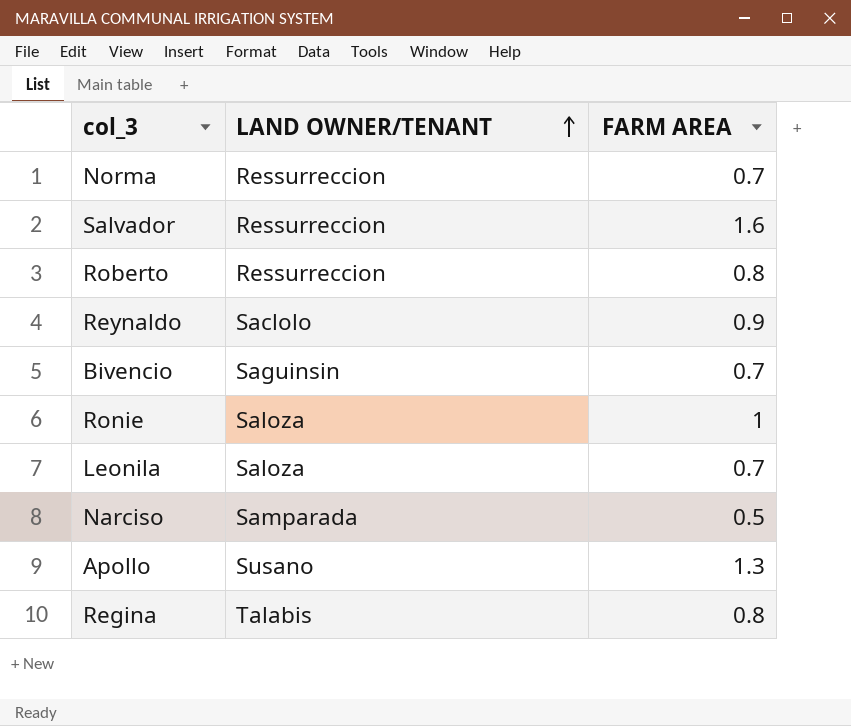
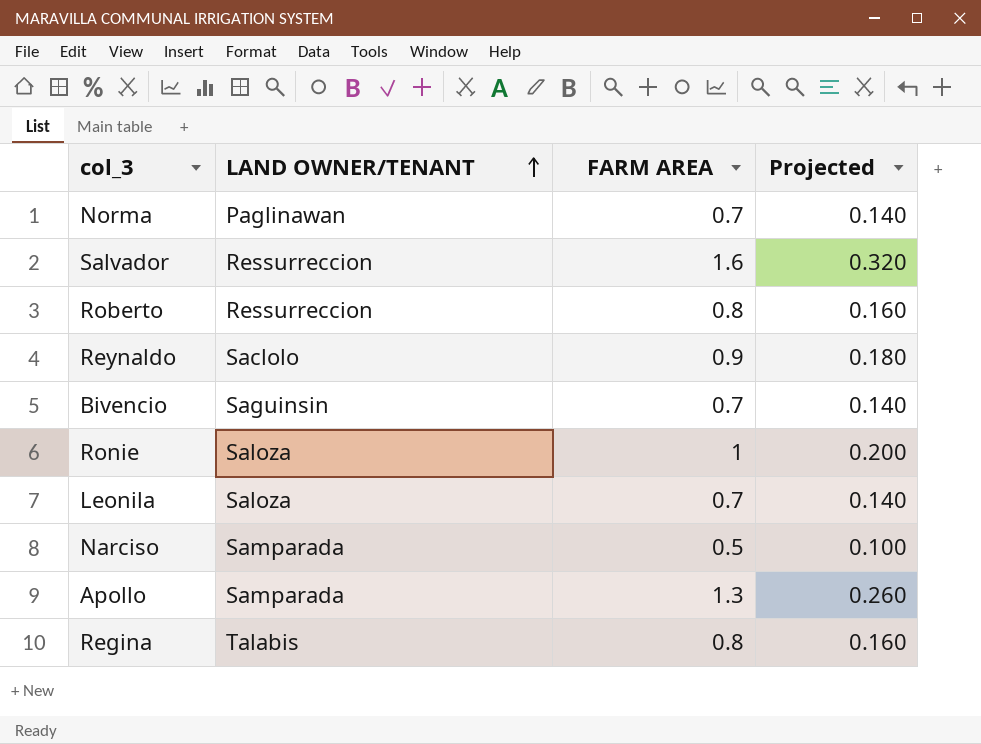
column Projected | formula: none -> [FARM AREA] * 0.2
Norma | LAND OWNER/TENANT: Ressurreccion -> Paglinawan
Apollo | LAND OWNER/TENANT: Susano -> Samparada

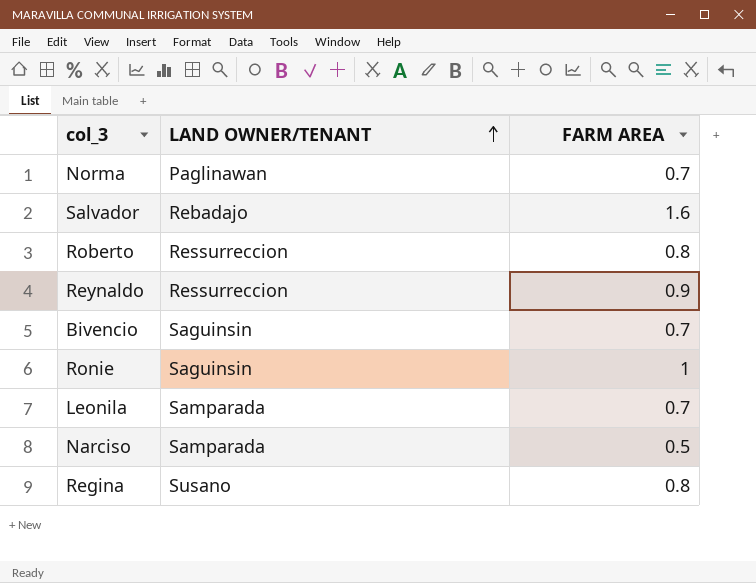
column Projected | formula: [FARM AREA] * 0.2 -> none
row Apollo: Samparada | 1.3 | 0.260 -> none
Salvador | LAND OWNER/TENANT: Ressurreccion -> Rebadajo
Reynaldo | LAND OWNER/TENANT: Saclolo -> Ressurreccion
Ronie | LAND OWNER/TENANT: Saloza -> Saguinsin
Leonila | LAND OWNER/TENANT: Saloza -> Samparada
Regina | LAND OWNER/TENANT: Talabis -> Susano

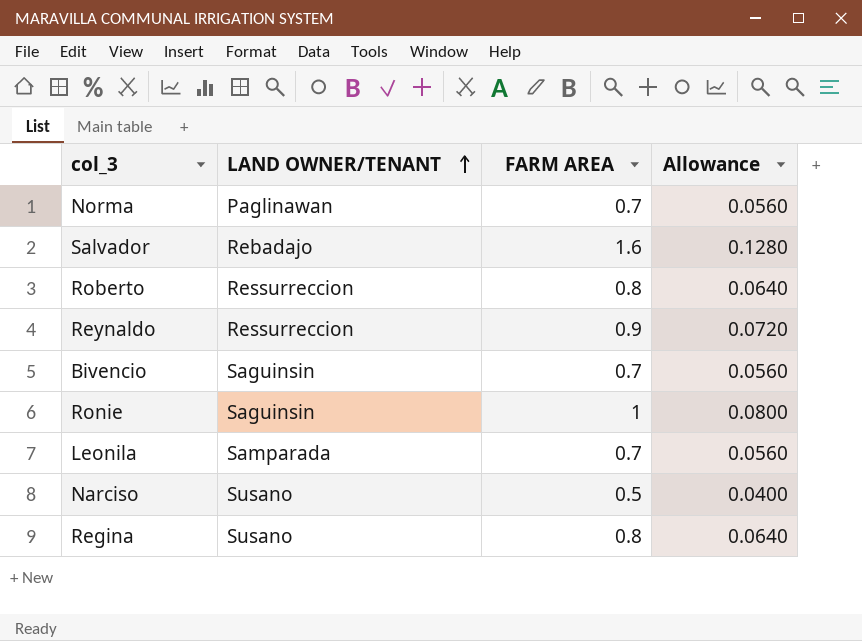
column Allowance | formula: none -> [FARM AREA] * 0.08
Narciso | LAND OWNER/TENANT: Samparada -> Susano

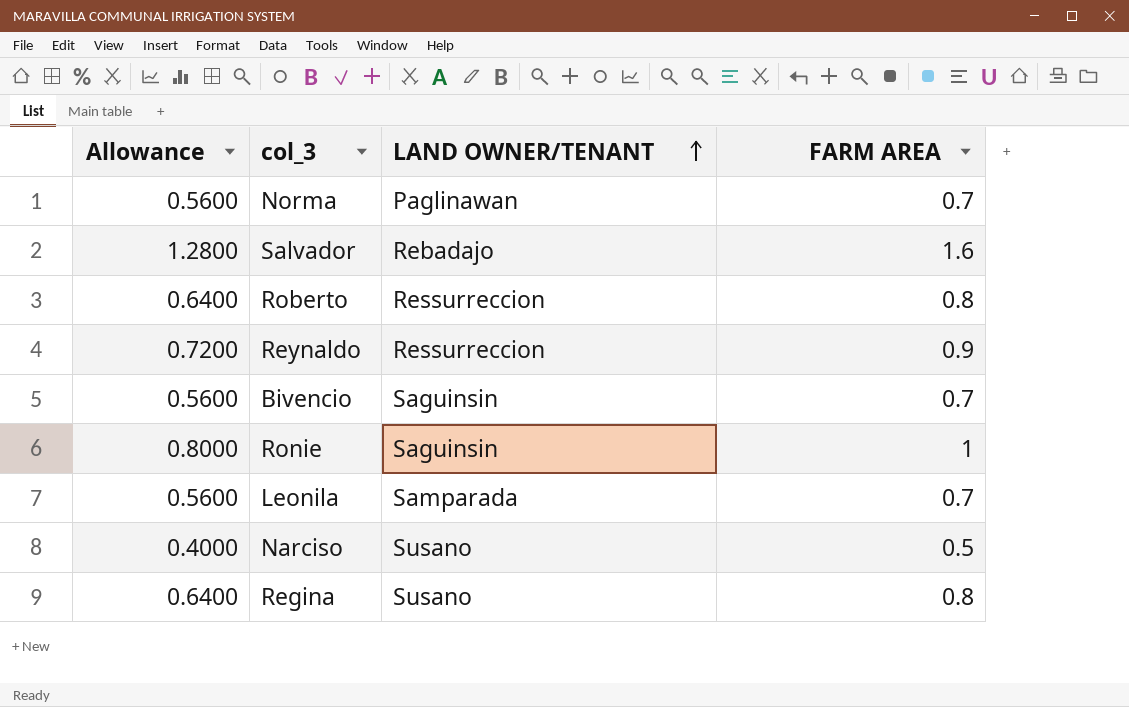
column Allowance | formula: [FARM AREA] * 0.08 -> [FARM AREA] * 0.8
column Allowance | position: 4 -> 1

